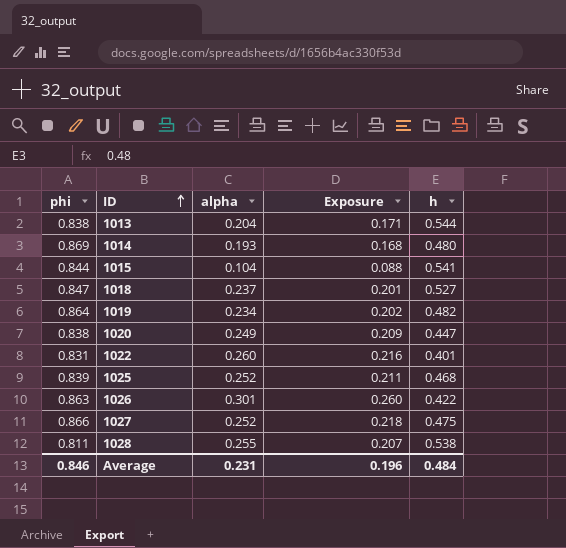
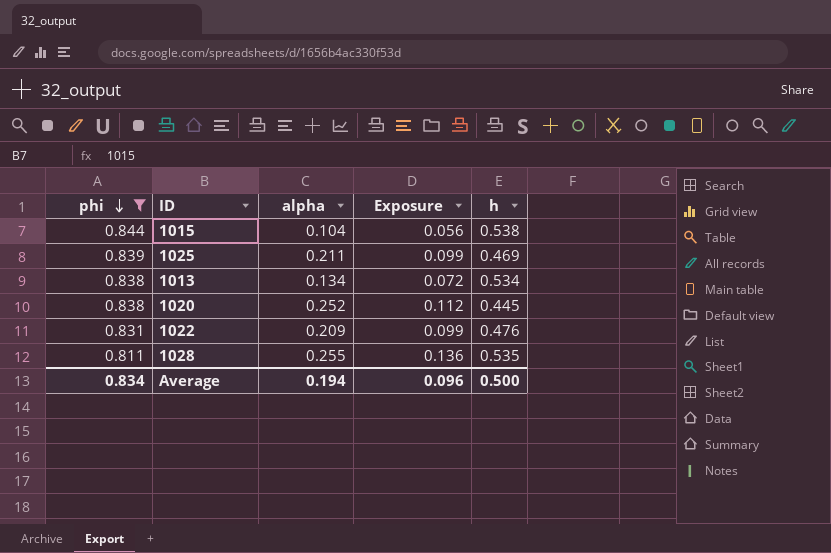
filter: none -> phi <= 0.844
row order: ID ascending -> phi descending
column Exposure | formula: [phi] * [alpha] -> [alpha] * [h]
1015 | h: 0.541 -> 0.538
1025 | alpha: 0.252 -> 0.211
1025 | h: 0.468 -> 0.469
1013 | alpha: 0.204 -> 0.134
1013 | h: 0.544 -> 0.534
1020 | alpha: 0.249 -> 0.252
1020 | h: 0.447 -> 0.445
1022 | alpha: 0.260 -> 0.209
1022 | h: 0.401 -> 0.476
1028 | h: 0.538 -> 0.535
Average | phi: 0.846 -> 0.834
Average | alpha: 0.231 -> 0.194
Average | Exposure: 0.196 -> 0.096
Average | h: 0.484 -> 0.500

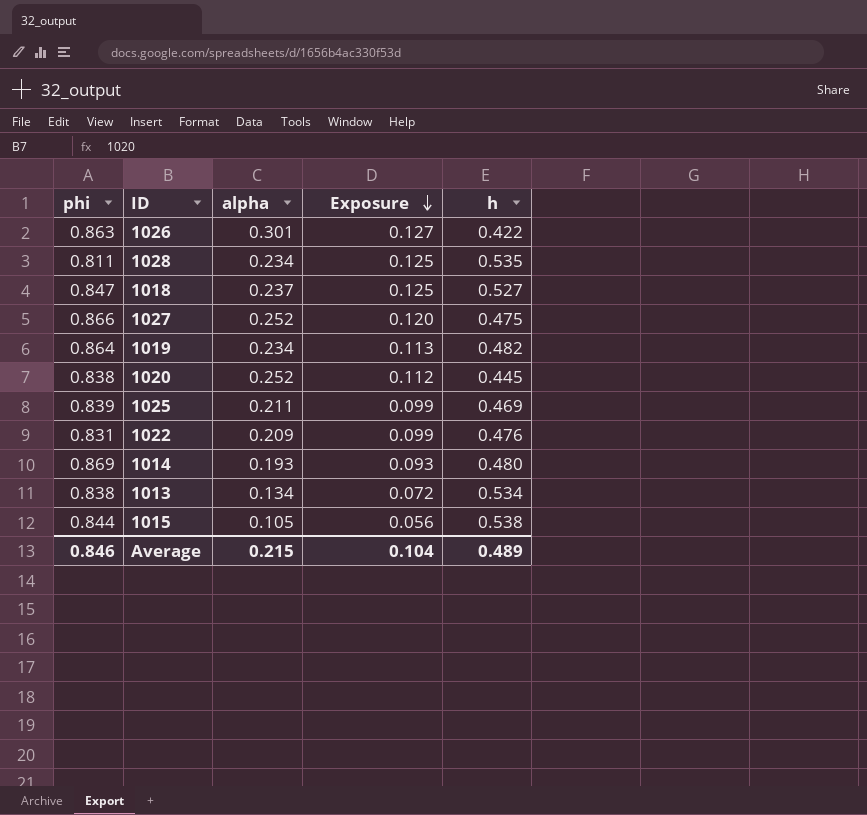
filter: phi <= 0.844 -> none
row order: phi descending -> Exposure descending
1028 | alpha: 0.255 -> 0.234
1028 | Exposure: 0.136 -> 0.125
1015 | alpha: 0.104 -> 0.105
Average | phi: 0.834 -> 0.846
Average | alpha: 0.194 -> 0.215
Average | Exposure: 0.096 -> 0.104
Average | h: 0.500 -> 0.489

